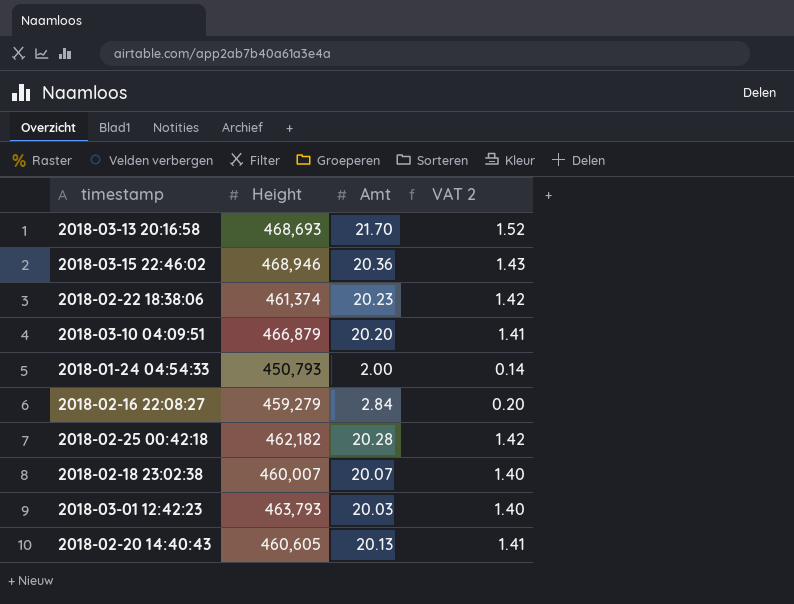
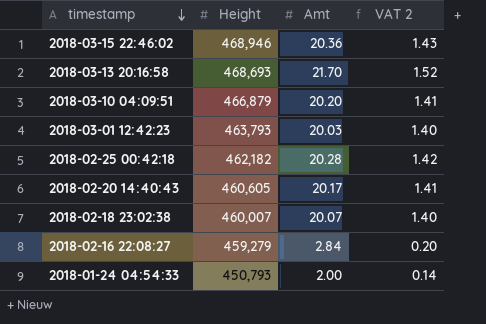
row order: none -> timestamp descending
row 2018-02-22 18:38:06: 461,374 | 20.23 | 1.42 -> none
2018-02-20 14:40:43 | Amt: 20.13 -> 20.17

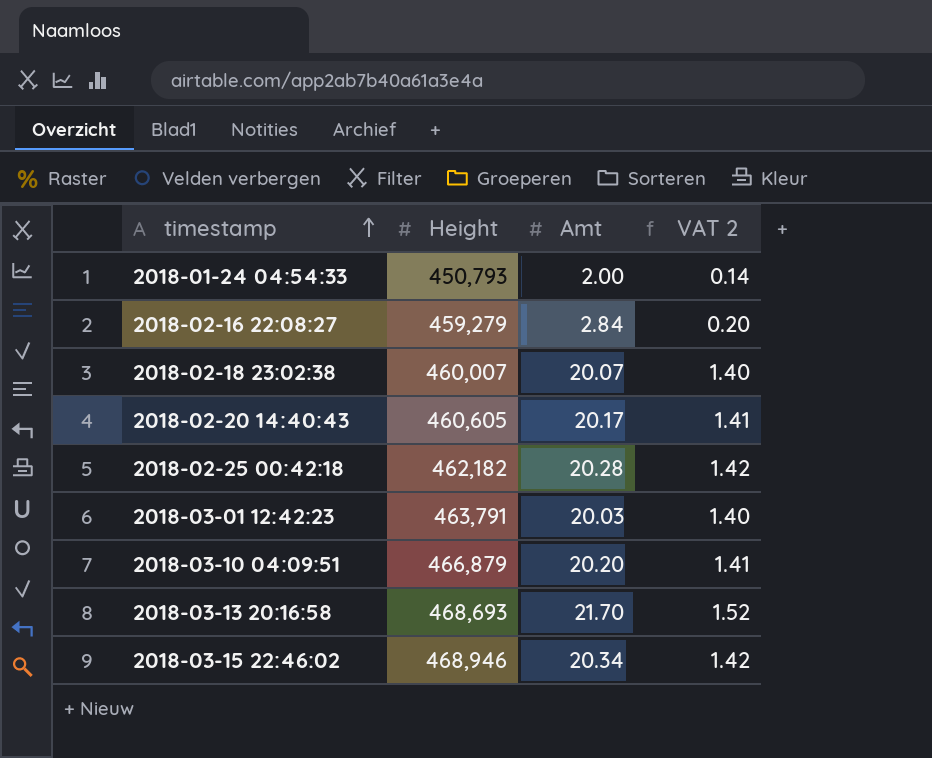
row order: timestamp descending -> timestamp ascending
2018-03-01 12:42:23 | Height: 463,793 -> 463,791
2018-03-15 22:46:02 | Amt: 20.36 -> 20.34
2018-03-15 22:46:02 | VAT 2: 1.43 -> 1.42

